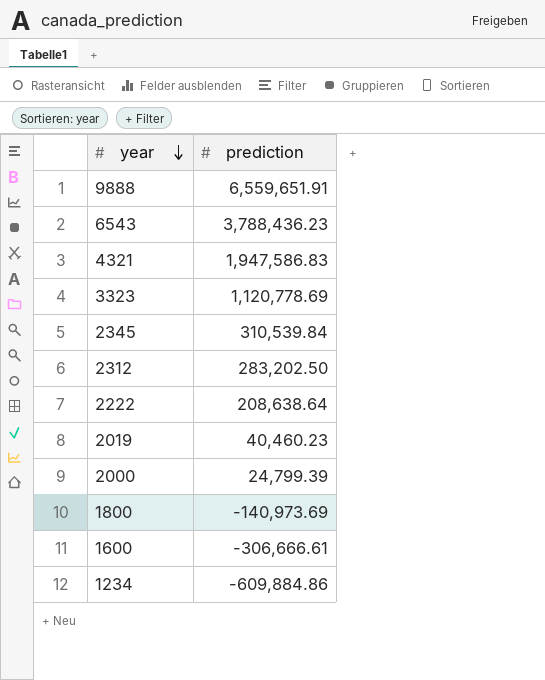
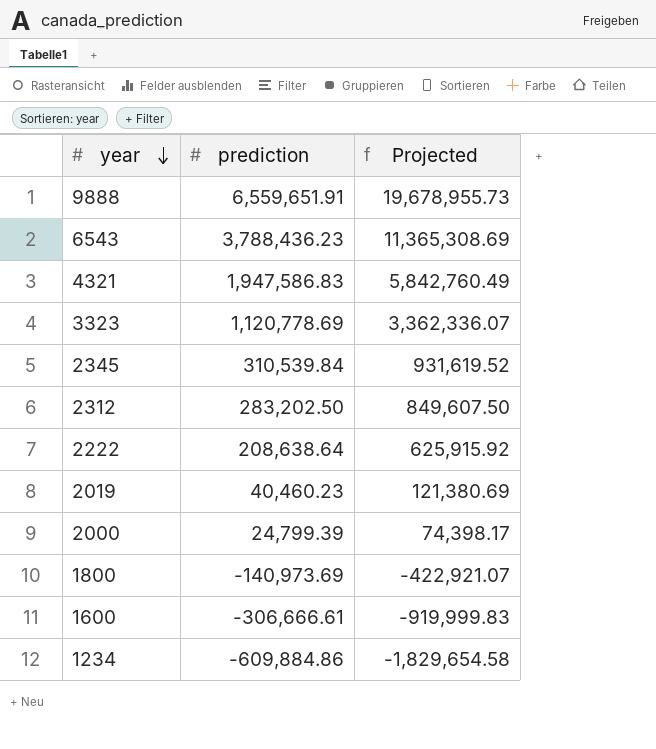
column Projected | formula: none -> [prediction] * 3

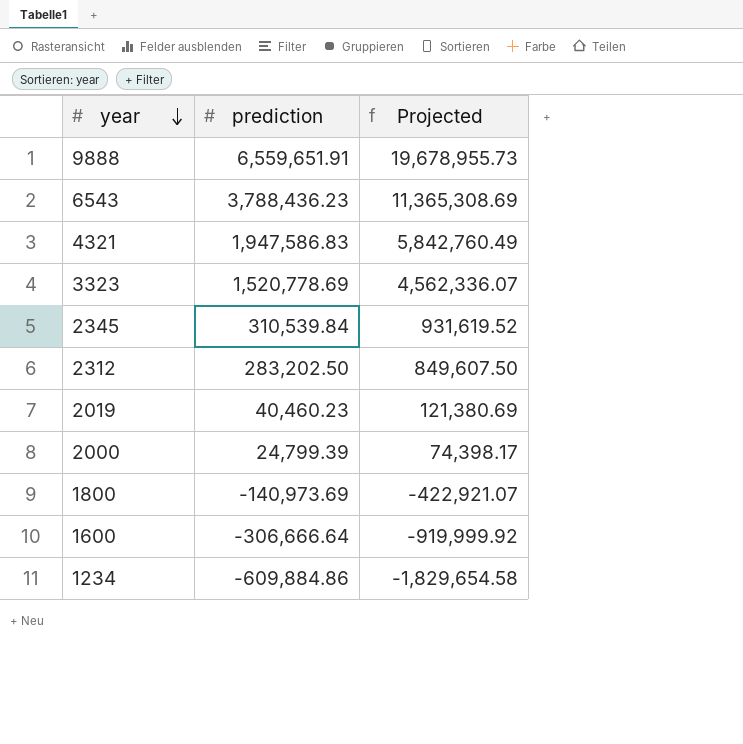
row 2222: 208,638.64 | 625,915.92 -> none
3323 | prediction: 1,120,778.69 -> 1,520,778.69
3323 | Projected: 3,362,336.07 -> 4,562,336.07
1600 | prediction: -306,666.61 -> -306,666.64
1600 | Projected: -919,999.83 -> -919,999.92

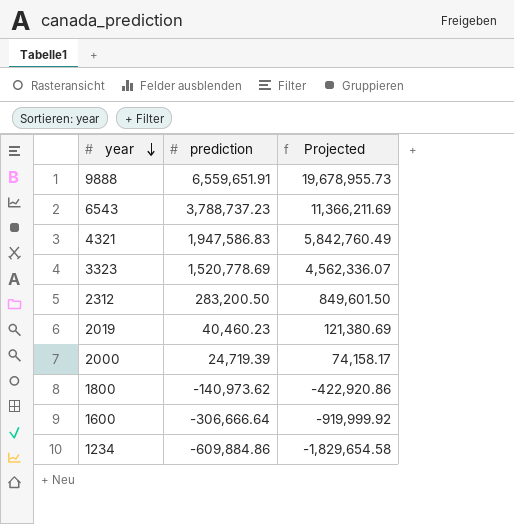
row 2345: 310,539.84 | 931,619.52 -> none
6543 | prediction: 3,788,436.23 -> 3,788,737.23
6543 | Projected: 11,365,308.69 -> 11,366,211.69
2312 | prediction: 283,202.50 -> 283,200.50
2312 | Projected: 849,607.50 -> 849,601.50
2000 | prediction: 24,799.39 -> 24,719.39
2000 | Projected: 74,398.17 -> 74,158.17
1800 | prediction: -140,973.69 -> -140,973.62
1800 | Projected: -422,921.07 -> -422,920.86

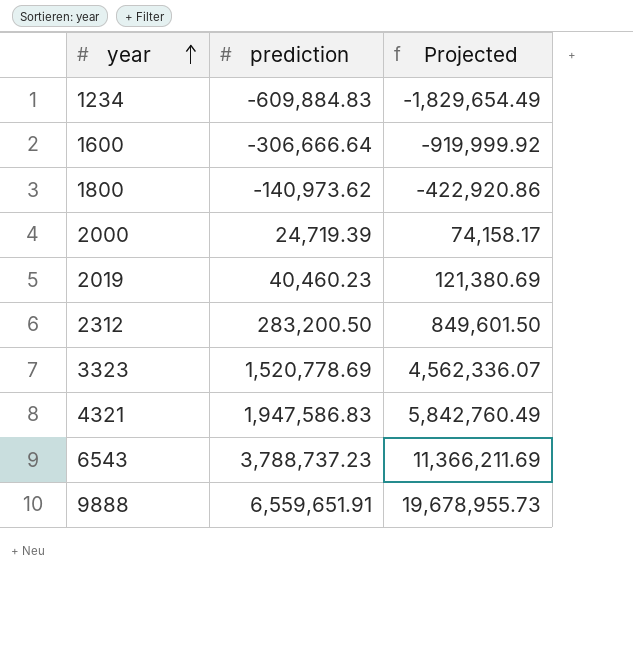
row order: year descending -> year ascending
1234 | prediction: -609,884.86 -> -609,884.83
1234 | Projected: -1,829,654.58 -> -1,829,654.49

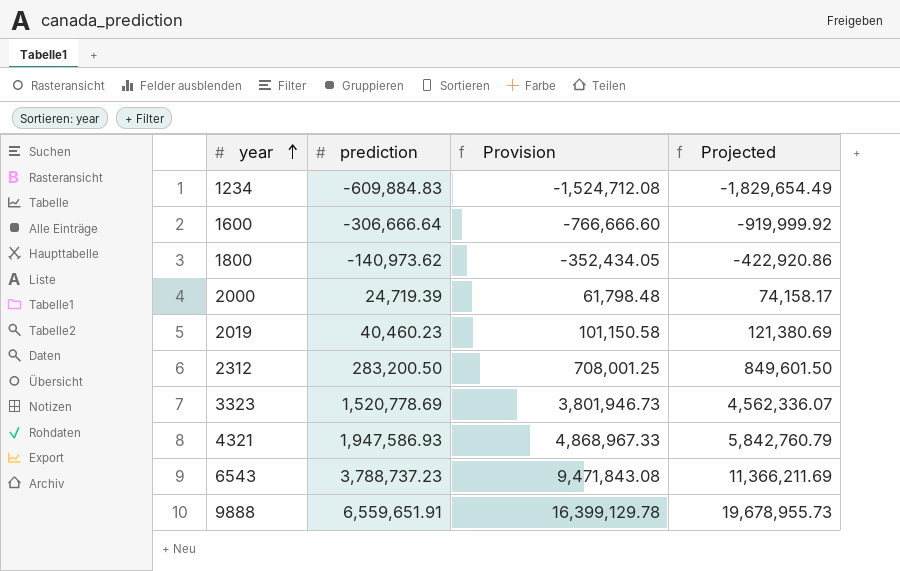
column Provision | formula: none -> [prediction] * 2.5
4321 | prediction: 1,947,586.83 -> 1,947,586.93
4321 | Projected: 5,842,760.49 -> 5,842,760.79

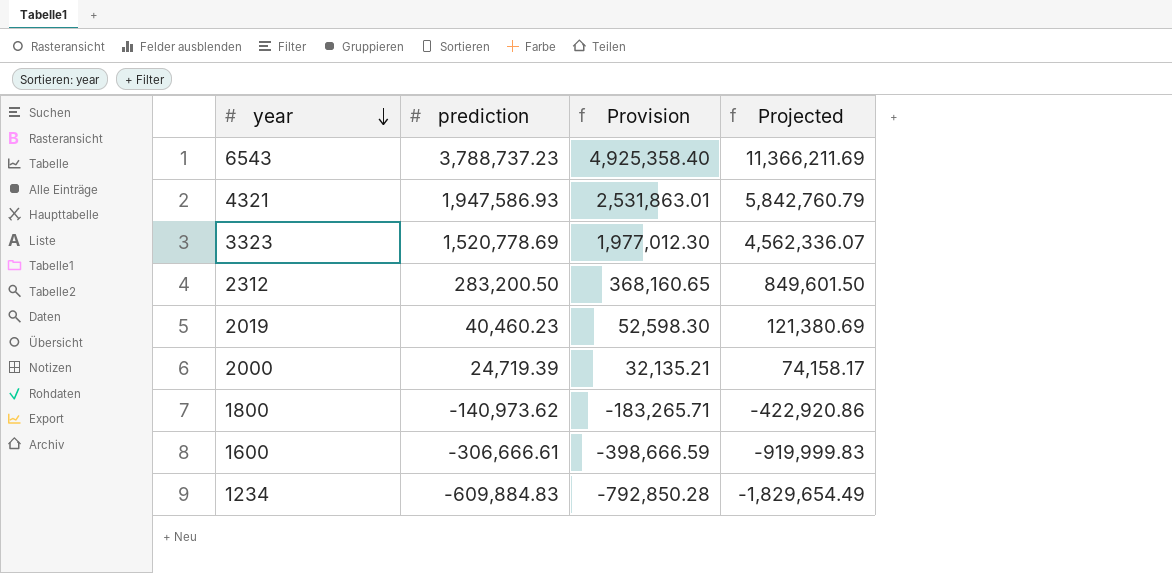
row order: year ascending -> year descending
column Provision | formula: [prediction] * 2.5 -> [prediction] * 1.3
row 9888: 6,559,651.91 | 16,399,129.78 | 19,678,955.73 -> none
1600 | prediction: -306,666.64 -> -306,666.61
1600 | Projected: -919,999.92 -> -919,999.83

